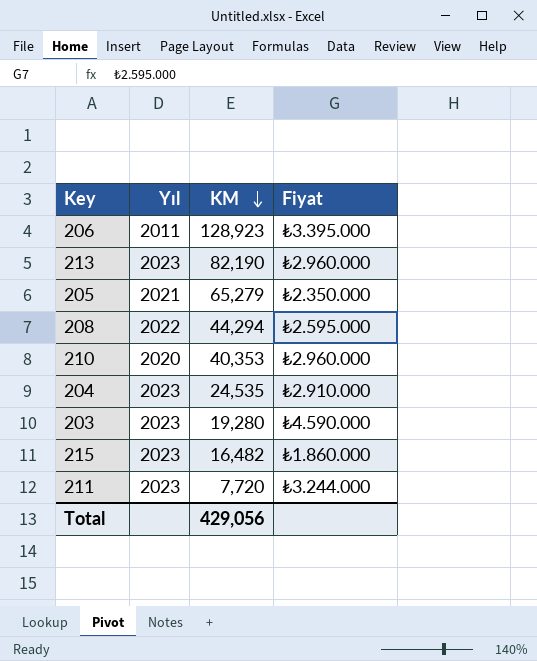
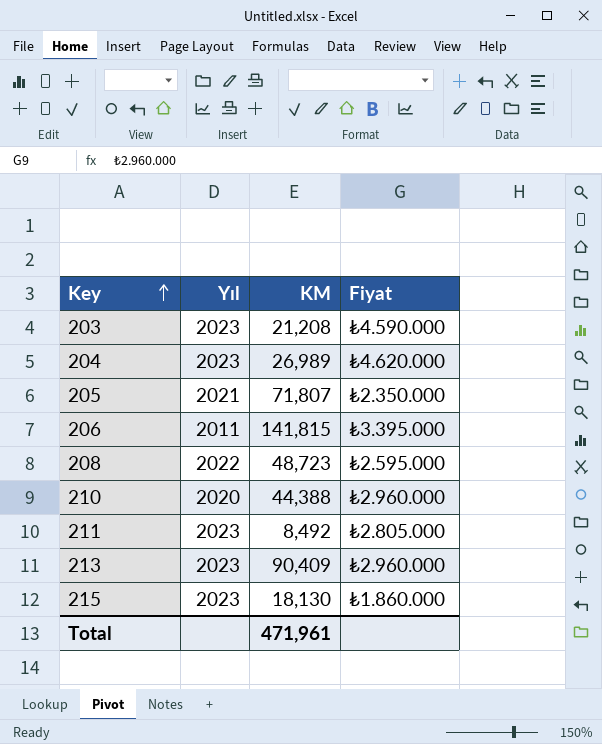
row order: KM descending -> Key ascending
203 | KM: 19,280 -> 21,208
204 | KM: 24,535 -> 26,989
204 | Fiyat: ₺2.910.000 -> ₺4.620.000
205 | KM: 65,279 -> 71,807
206 | KM: 128,923 -> 141,815
208 | KM: 44,294 -> 48,723
210 | KM: 40,353 -> 44,388
211 | KM: 7,720 -> 8,492
211 | Fiyat: ₺3.244.000 -> ₺2.805.000
213 | KM: 82,190 -> 90,409
215 | KM: 16,482 -> 18,130
Total | KM: 429,056 -> 471,961

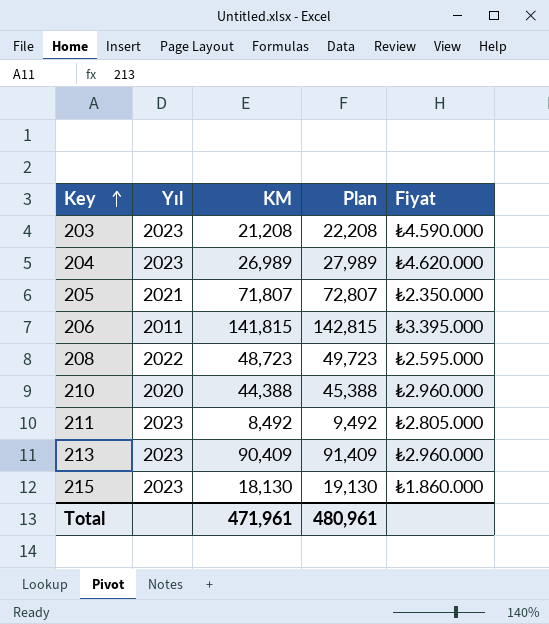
column Plan | formula: none -> [KM] + 1000

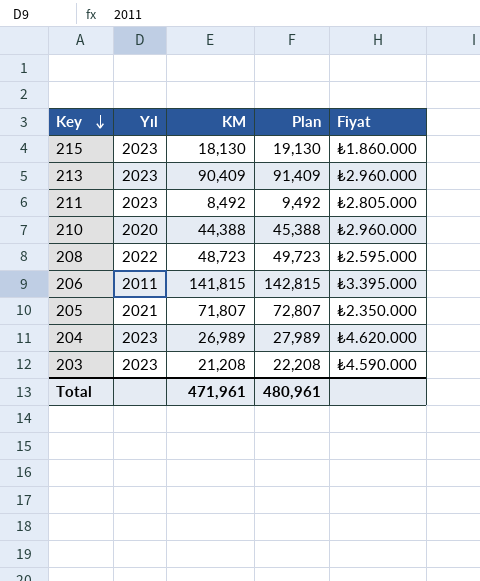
row order: Key ascending -> Key descending

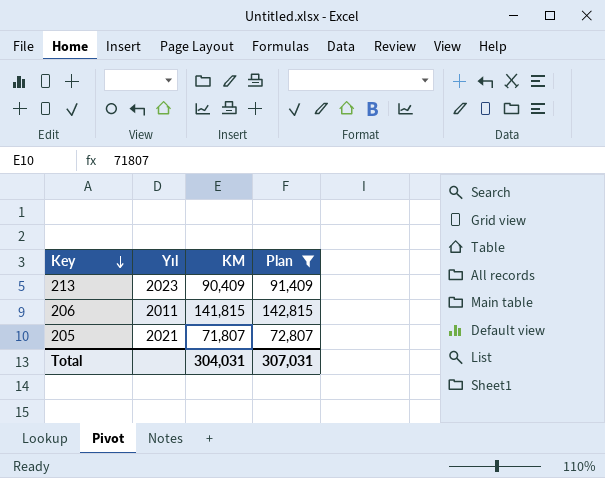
filter: none -> Plan >= 72,807
column Fiyat | position: 5 -> none
Total | KM: 471,961 -> 304,031
Total | Plan: 480,961 -> 307,031

